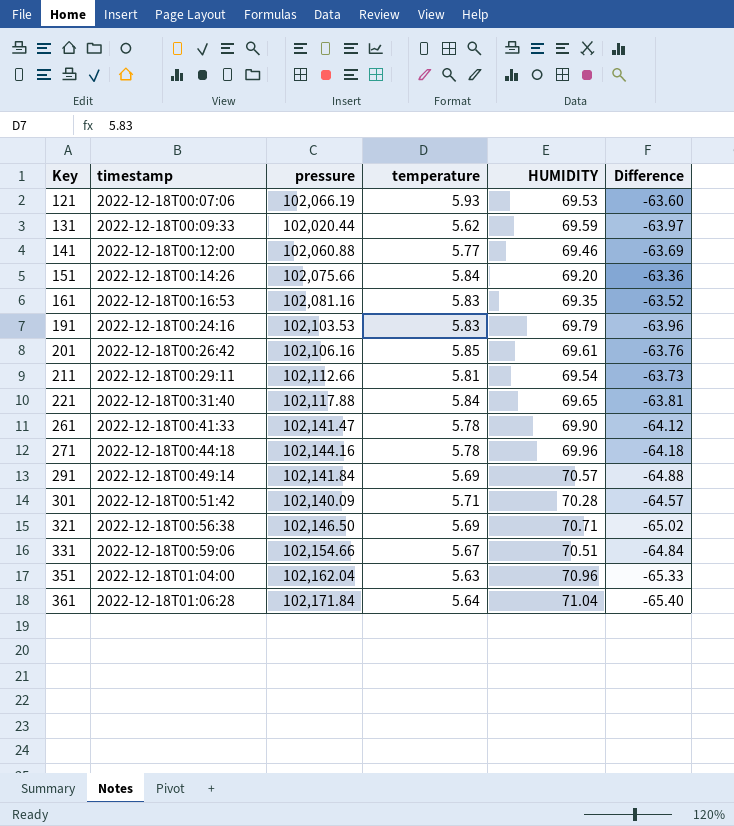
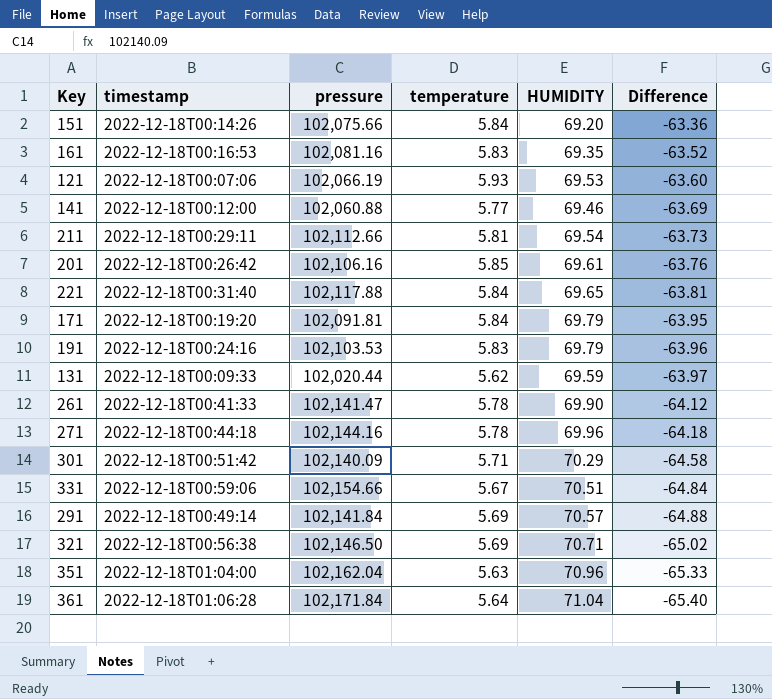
row order: Key ascending -> Difference descending
row 171: none -> 2022-12-18T00:19:20 | 102,091.81 | 5.84 | 69.79 | -63.95
301 | HUMIDITY: 70.28 -> 70.29
301 | Difference: -64.57 -> -64.58

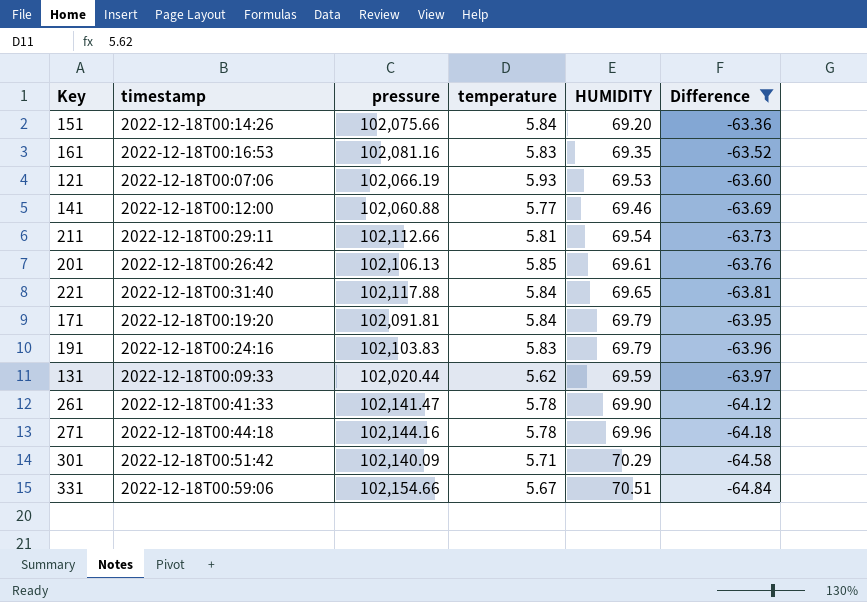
filter: none -> Difference >= -64.84
201 | pressure: 102,106.16 -> 102,106.13
191 | pressure: 102,103.53 -> 102,103.83

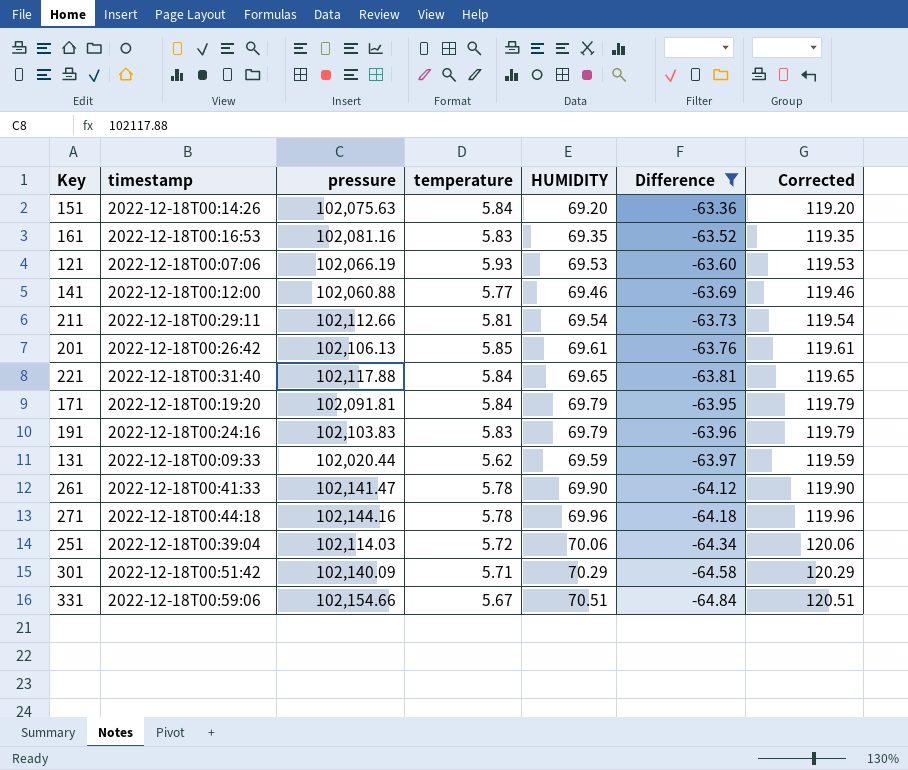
column Corrected | formula: none -> [HUMIDITY] + 50
151 | pressure: 102,075.66 -> 102,075.63
row 251: none -> 2022-12-18T00:39:04 | 102,114.03 | 5.72 | 70.06 | -64.34 | 120.06

